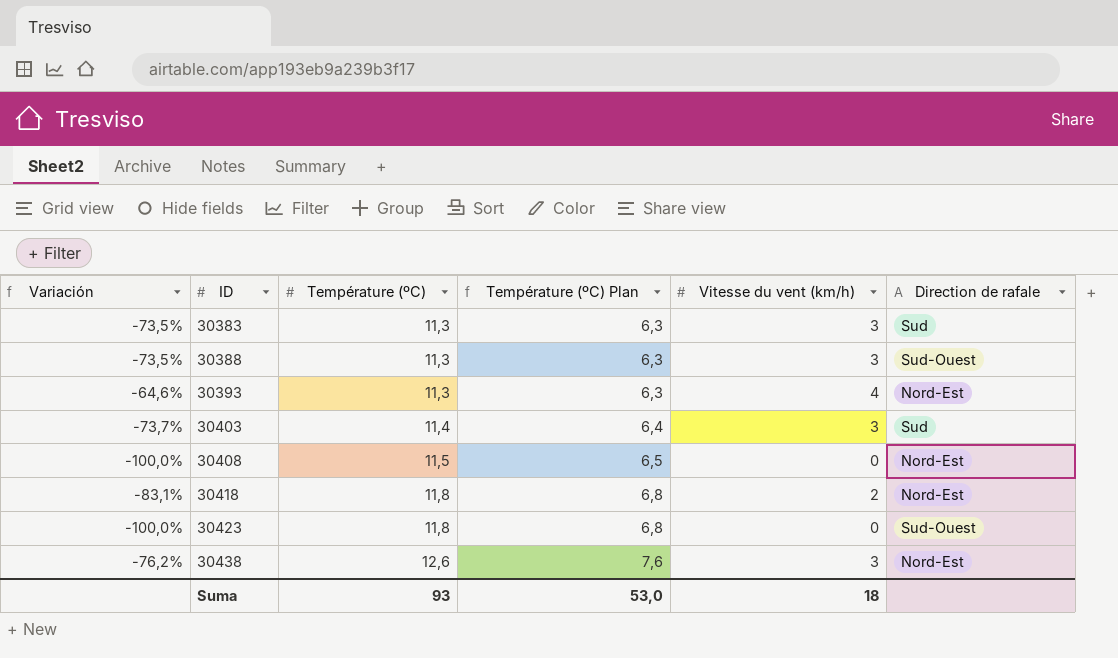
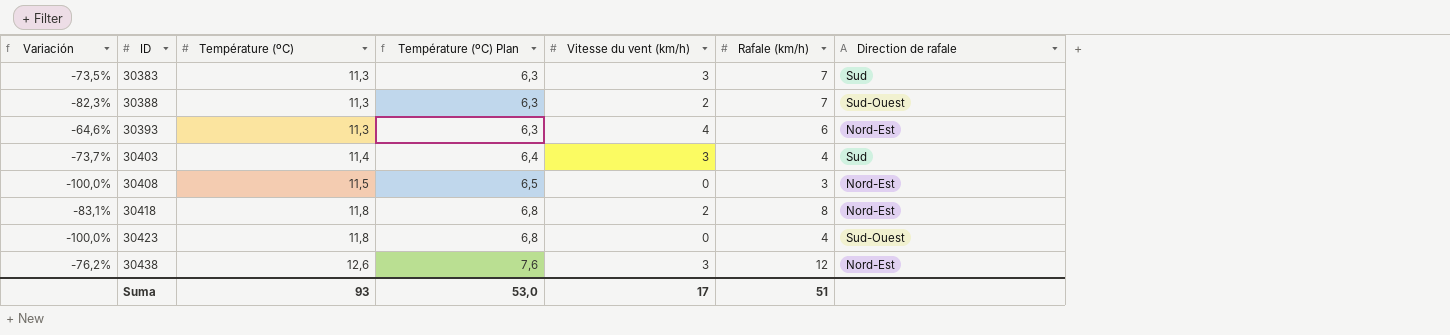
column Rafale (km/h) | position: none -> 6
30388 | Variación: -73,5% -> -82,3%
30388 | Vitesse du vent (km/h): 3 -> 2
Suma | Vitesse du vent (km/h): 18 -> 17

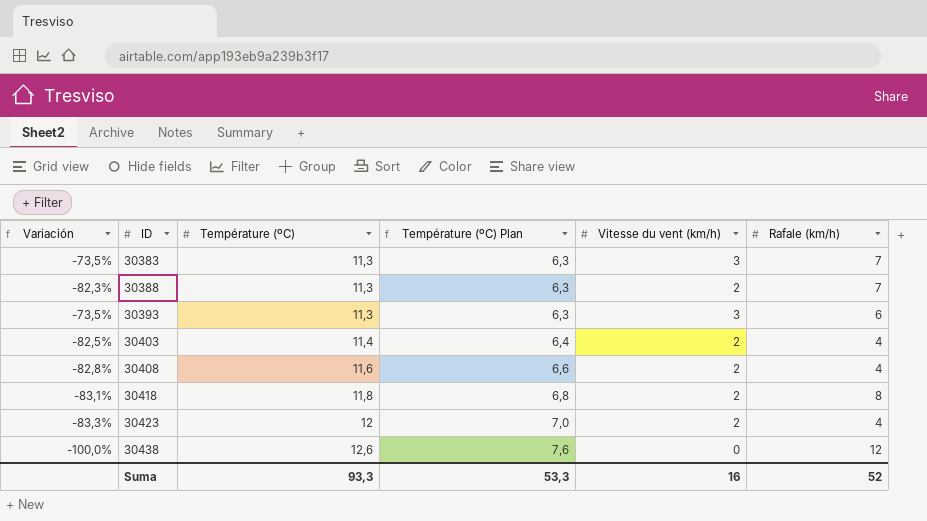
column Direction de rafale | position: 7 -> none
30393 | Variación: -64,6% -> -73,5%
30393 | Vitesse du vent (km/h): 4 -> 3
30403 | Variación: -73,7% -> -82,5%
30403 | Vitesse du vent (km/h): 3 -> 2
30408 | Variación: -100,0% -> -82,8%
30408 | Température (ºC): 11,5 -> 11,6
30408 | Température (ºC) Plan: 6,5 -> 6,6
30408 | Vitesse du vent (km/h): 0 -> 2
30408 | Rafale (km/h): 3 -> 4
30423 | Variación: -100,0% -> -83,3%
30423 | Température (ºC): 11,8 -> 12
30423 | Température (ºC) Plan: 6,8 -> 7,0
30423 | Vitesse du vent (km/h): 0 -> 2
30438 | Variación: -76,2% -> -100,0%
30438 | Vitesse du vent (km/h): 3 -> 0
Suma | Température (ºC): 93 -> 93,3
Suma | Température (ºC) Plan: 53,0 -> 53,3
Suma | Vitesse du vent (km/h): 17 -> 16
Suma | Rafale (km/h): 51 -> 52

